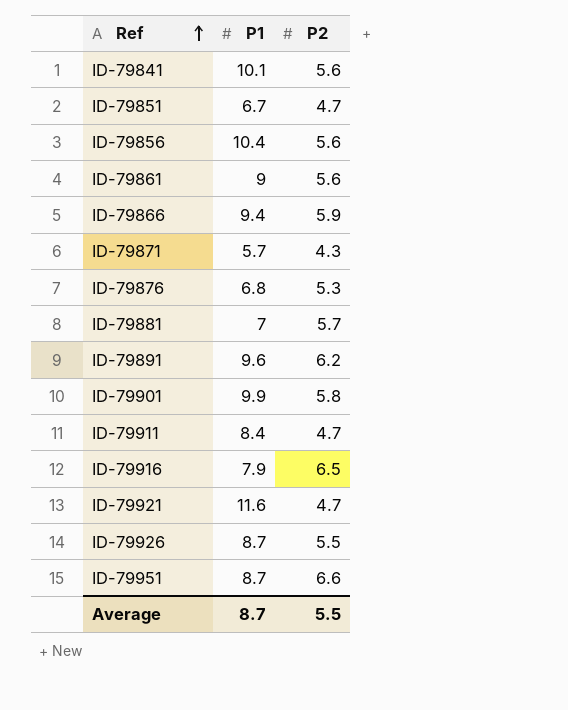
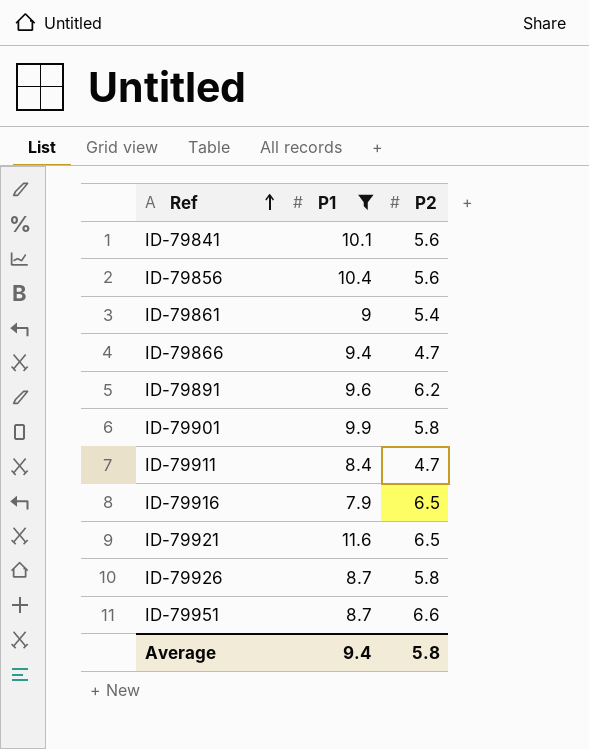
filter: none -> P1 >= 7.9
ID-79861 | P2: 5.6 -> 5.4
ID-79866 | P2: 5.9 -> 4.7
ID-79921 | P2: 4.7 -> 6.5
ID-79926 | P2: 5.5 -> 5.8
Average | P1: 8.7 -> 9.4
Average | P2: 5.5 -> 5.8

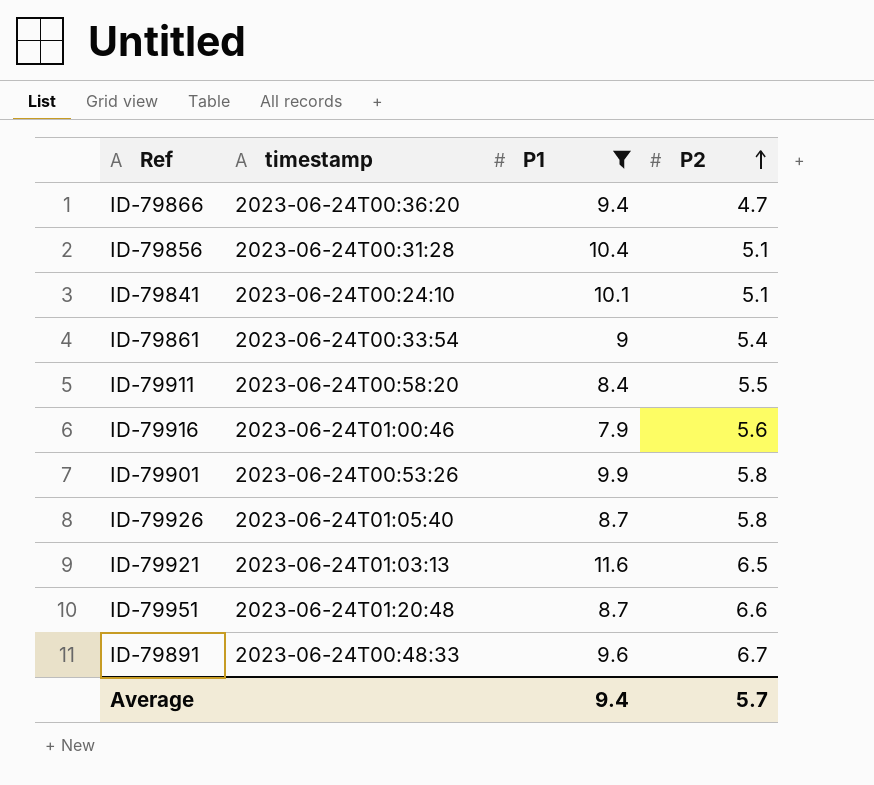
row order: Ref ascending -> P2 ascending
column timestamp | position: none -> 2
ID-79856 | P2: 5.6 -> 5.1
ID-79841 | P2: 5.6 -> 5.1
ID-79911 | P2: 4.7 -> 5.5
ID-79916 | P2: 6.5 -> 5.6
ID-79891 | P2: 6.2 -> 6.7
Average | P2: 5.8 -> 5.7

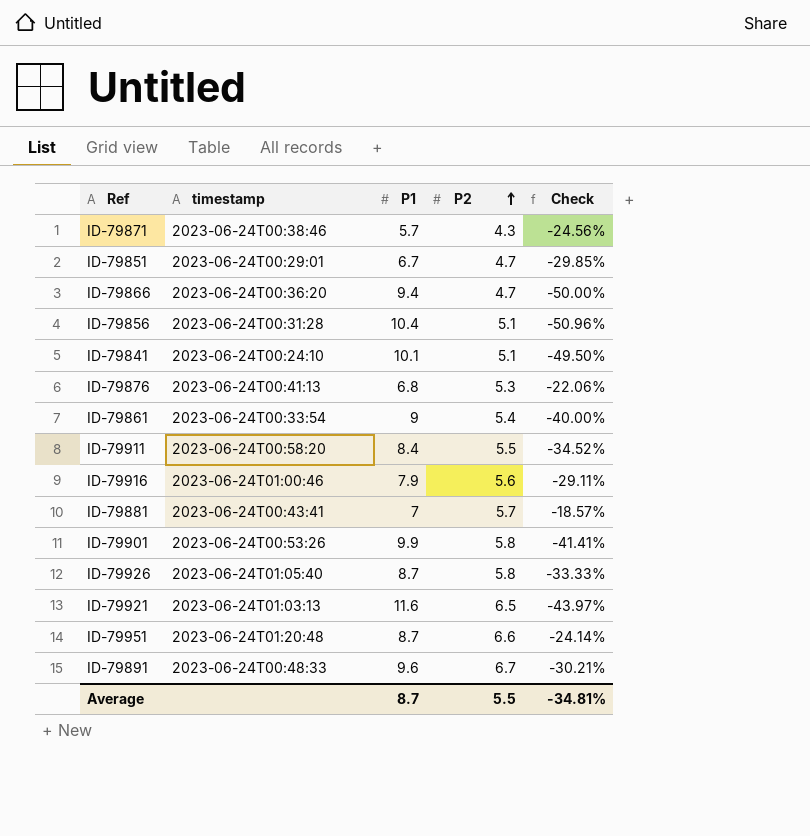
filter: P1 >= 7.9 -> none
column Check | formula: none -> ([P2] - [P1]) / [P1]
Average | P1: 9.4 -> 8.7
Average | P2: 5.7 -> 5.5

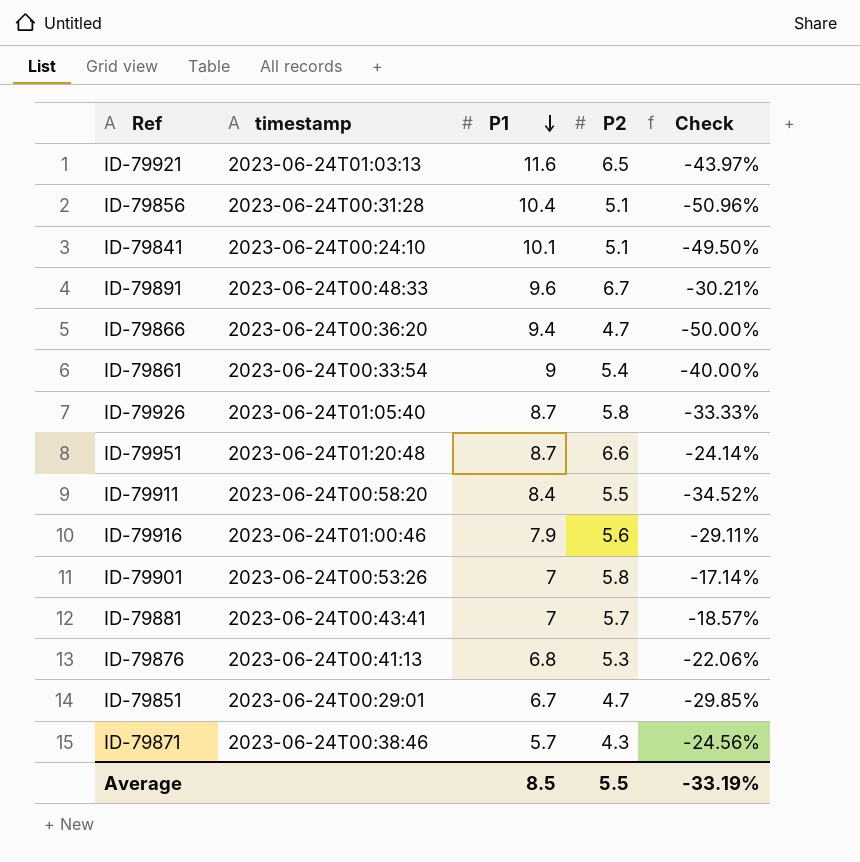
row order: P2 ascending -> P1 descending
ID-79901 | P1: 9.9 -> 7
ID-79901 | Check: -41.41% -> -17.14%
Average | P1: 8.7 -> 8.5
Average | Check: -34.81% -> -33.19%

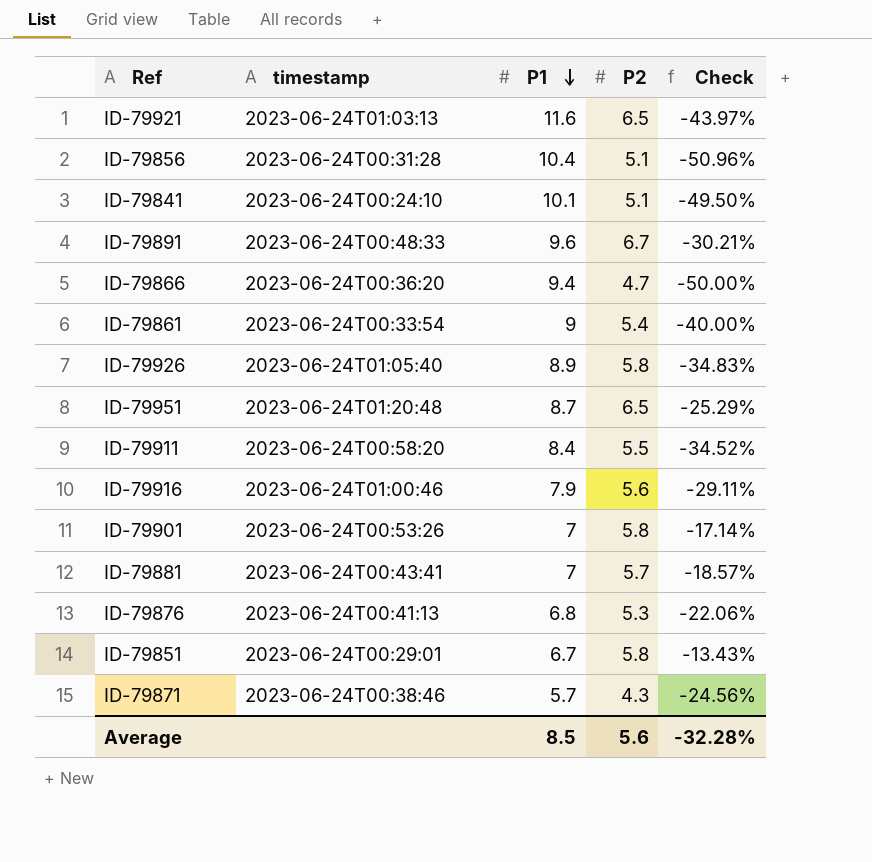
ID-79926 | P1: 8.7 -> 8.9
ID-79926 | Check: -33.33% -> -34.83%
ID-79951 | P2: 6.6 -> 6.5
ID-79951 | Check: -24.14% -> -25.29%
ID-79851 | P2: 4.7 -> 5.8
ID-79851 | Check: -29.85% -> -13.43%
Average | P2: 5.5 -> 5.6
Average | Check: -33.19% -> -32.28%

